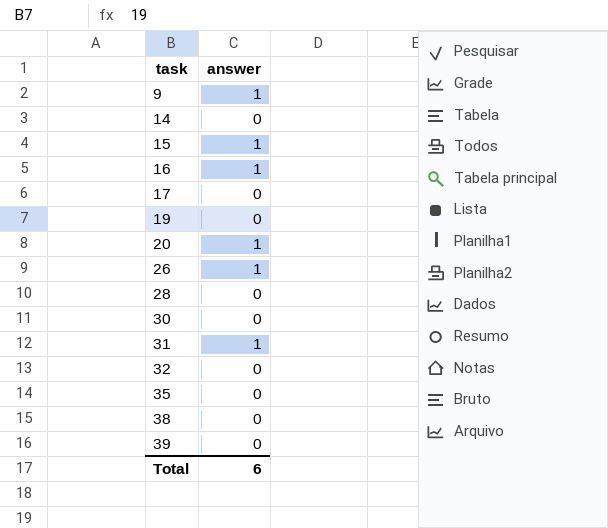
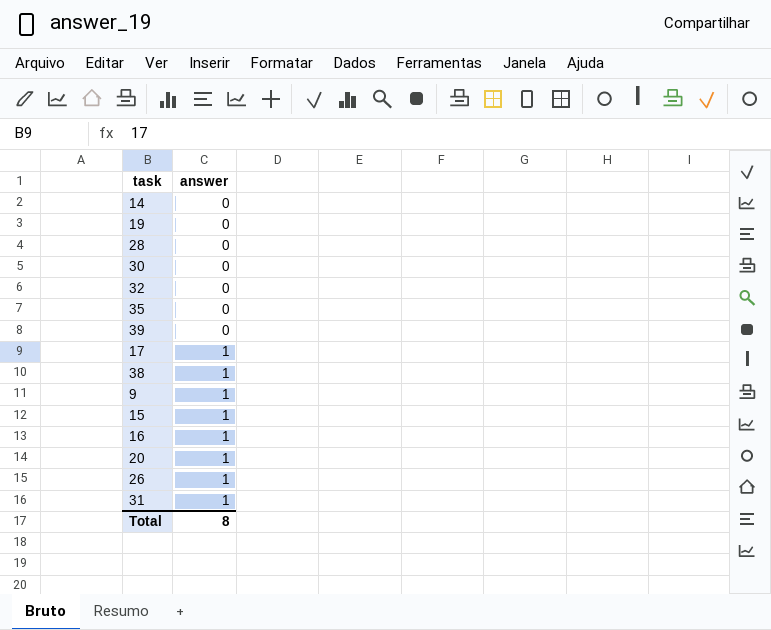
row order: task ascending -> answer ascending
17 | answer: 0 -> 1
38 | answer: 0 -> 1
Total | answer: 6 -> 8

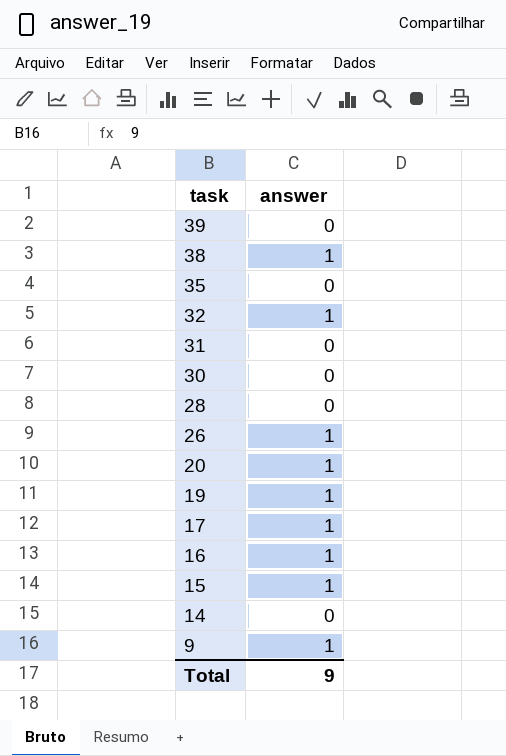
row order: answer ascending -> task descending
32 | answer: 0 -> 1
31 | answer: 1 -> 0
19 | answer: 0 -> 1
Total | answer: 8 -> 9

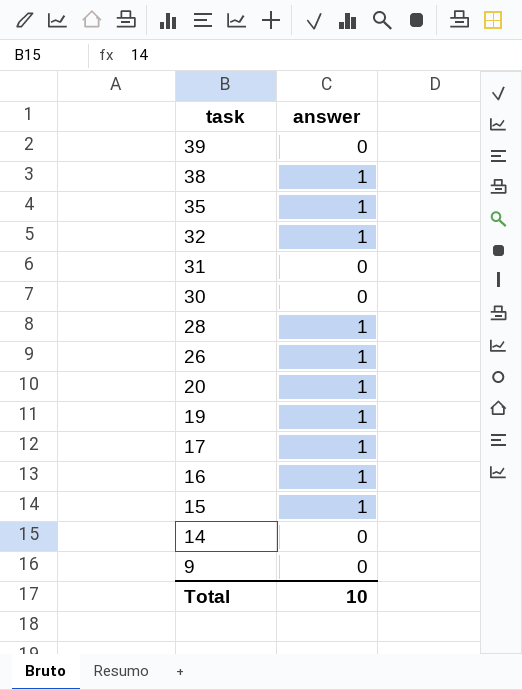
35 | answer: 0 -> 1
28 | answer: 0 -> 1
9 | answer: 1 -> 0
Total | answer: 9 -> 10

